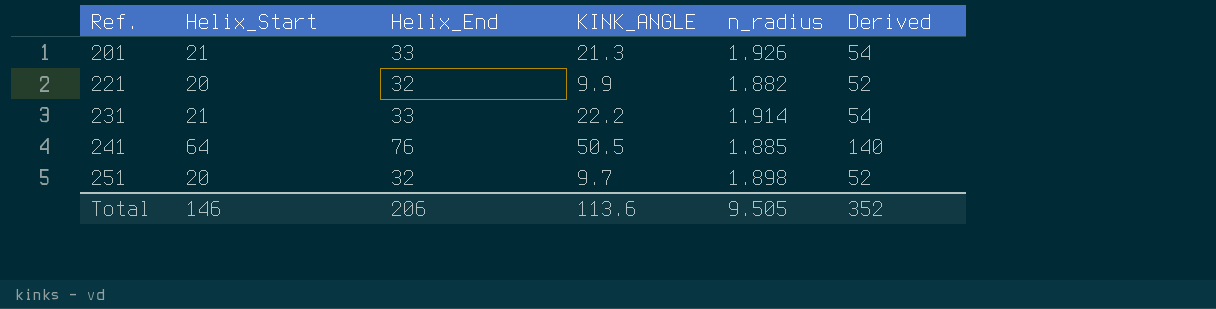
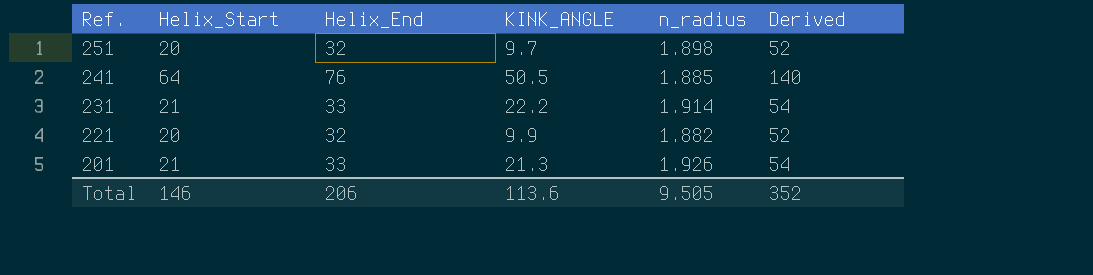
row order: Ref. ascending -> Ref. descending

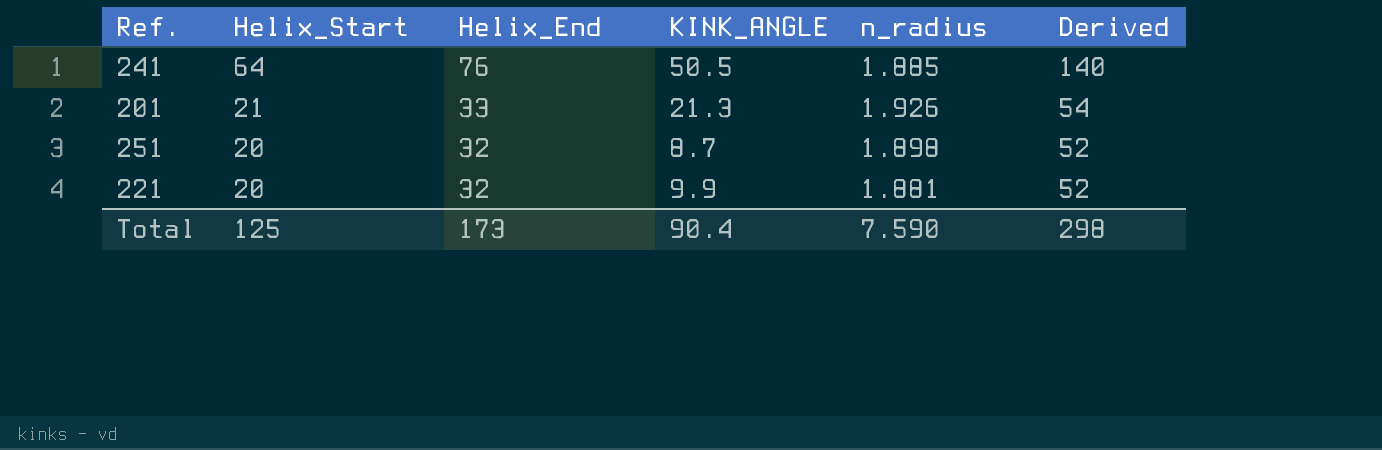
row order: Ref. descending -> Helix_Start descending
row 231: 21 | 33 | 22.2 | 1.914 | 54 -> none
251 | KINK_ANGLE: 9.7 -> 8.7
221 | n_radius: 1.882 -> 1.881
Total | Helix_Start: 146 -> 125
Total | Helix_End: 206 -> 173
Total | KINK_ANGLE: 113.6 -> 90.4
Total | n_radius: 9.505 -> 7.590
Total | Derived: 352 -> 298

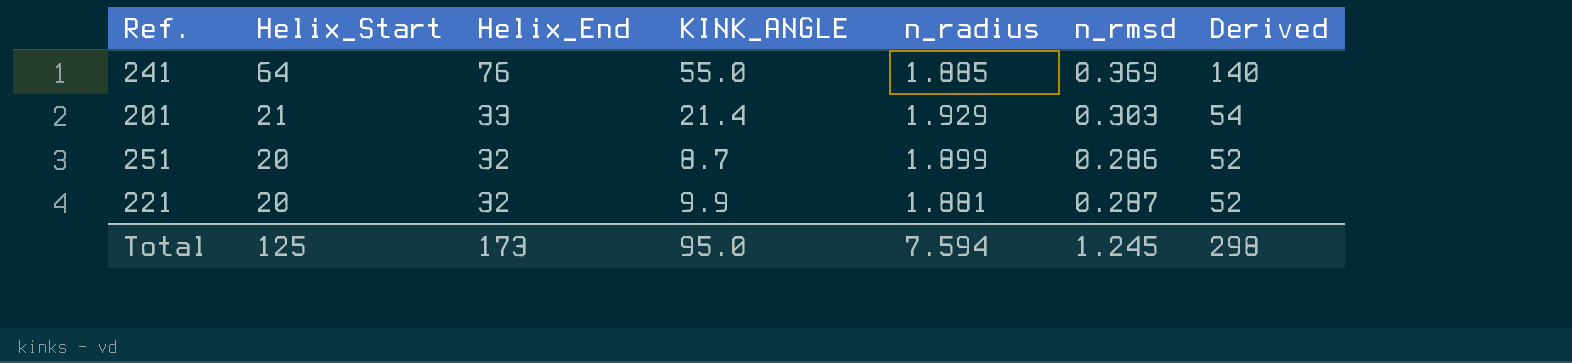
column n_rmsd | position: none -> 6
241 | KINK_ANGLE: 50.5 -> 55.0
201 | KINK_ANGLE: 21.3 -> 21.4
201 | n_radius: 1.926 -> 1.929
251 | n_radius: 1.898 -> 1.899
Total | KINK_ANGLE: 90.4 -> 95.0
Total | n_radius: 7.590 -> 7.594

